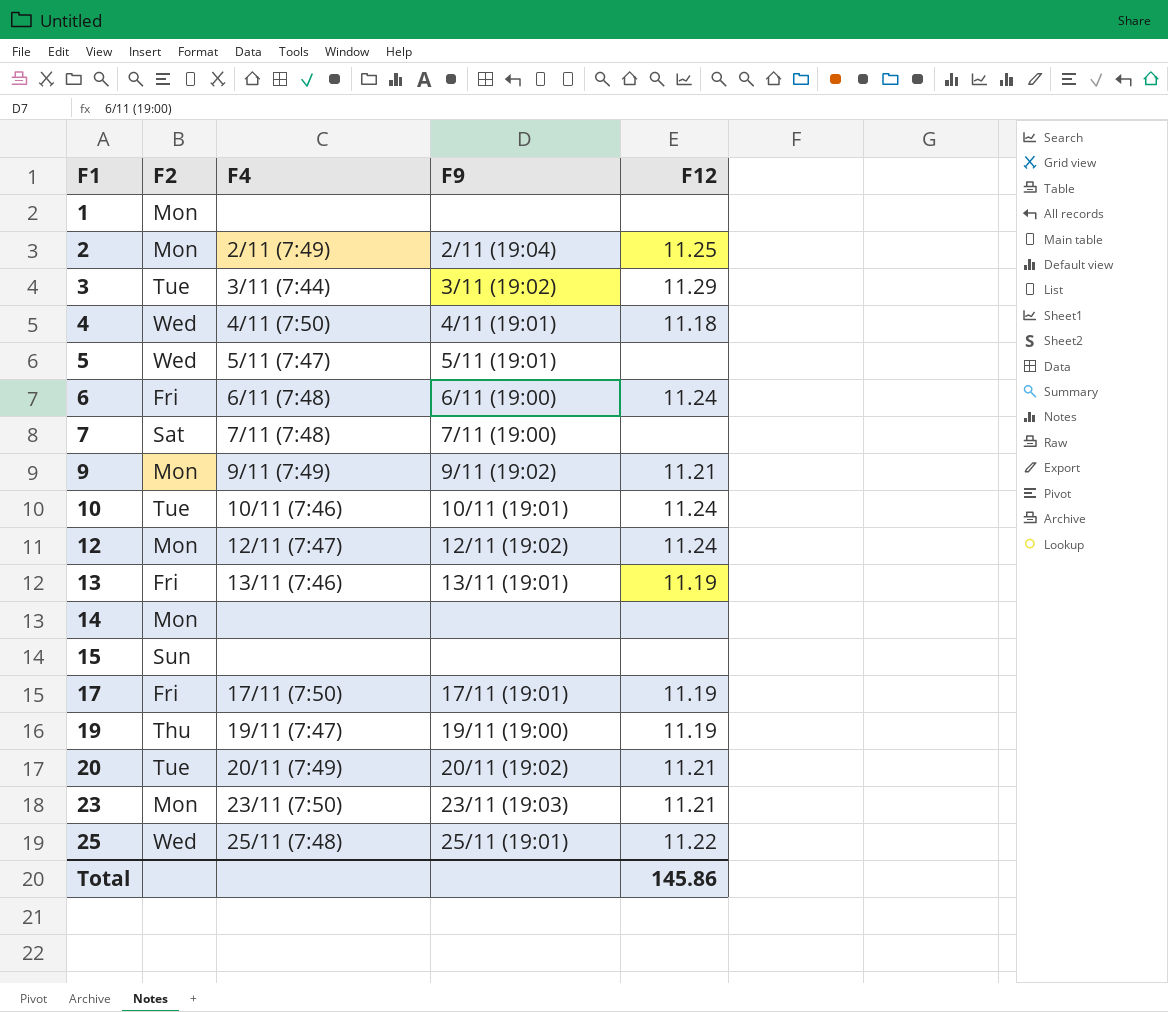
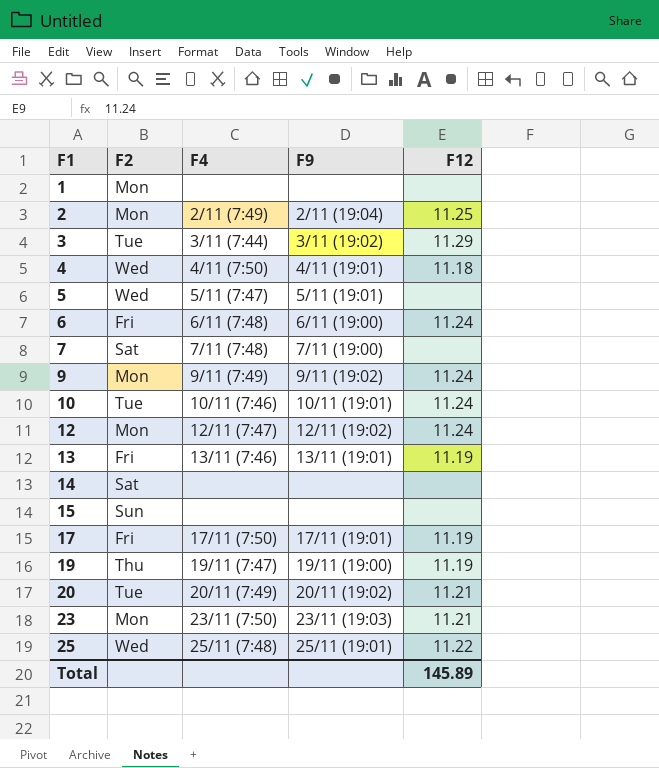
9 | F12: 11.21 -> 11.24
14 | F2: Mon -> Sat
Total | F12: 145.86 -> 145.89

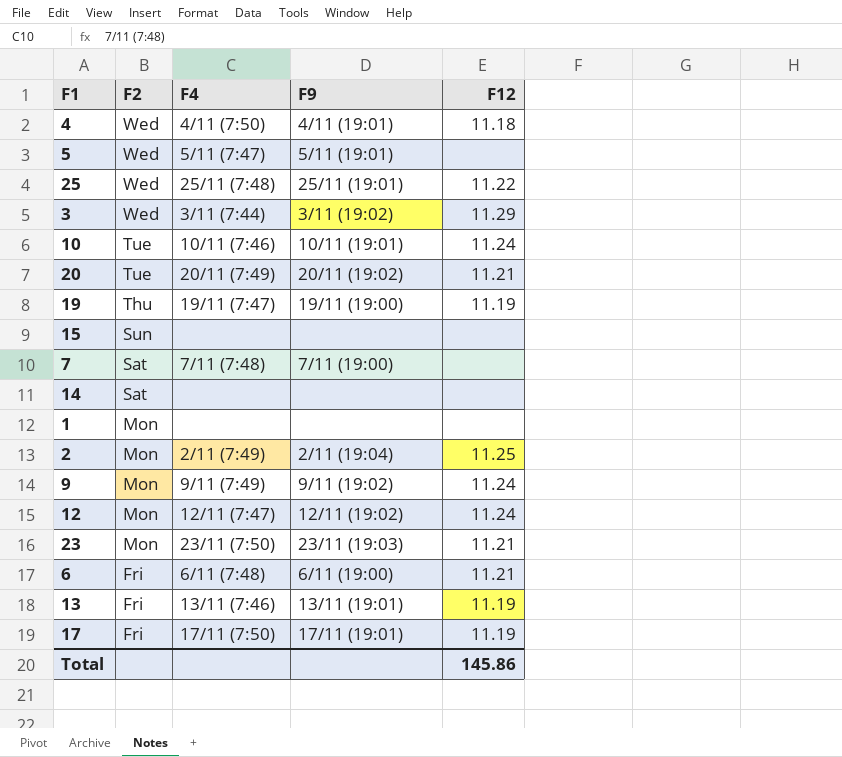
row order: F1 ascending -> F2 descending
3 | F2: Tue -> Wed
6 | F12: 11.24 -> 11.21
Total | F12: 145.89 -> 145.86

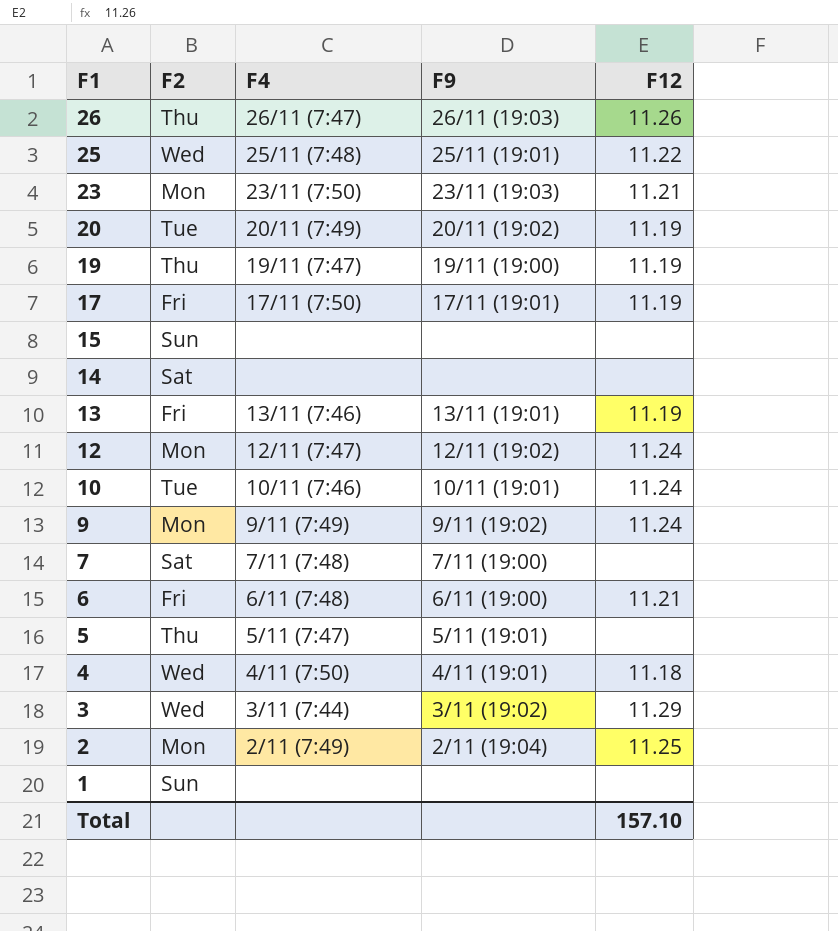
row order: F2 descending -> F1 descending
row 26: none -> Thu | 26/11 (7:47) | 26/11 (19:03) | 11.26
20 | F12: 11.21 -> 11.19
5 | F2: Wed -> Thu
1 | F2: Mon -> Sun
Total | F12: 145.86 -> 157.10

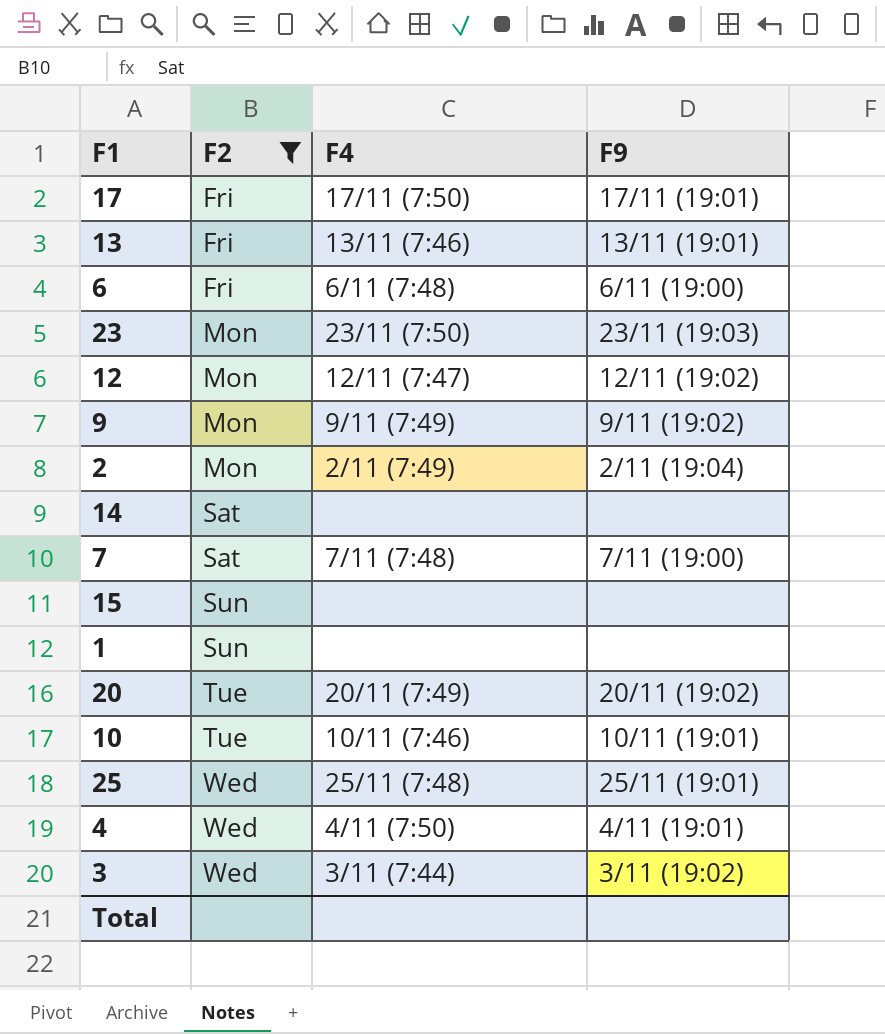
filter: none -> F2 != Thu
row order: F1 descending -> F2 ascending
column F12 | position: 5 -> none

